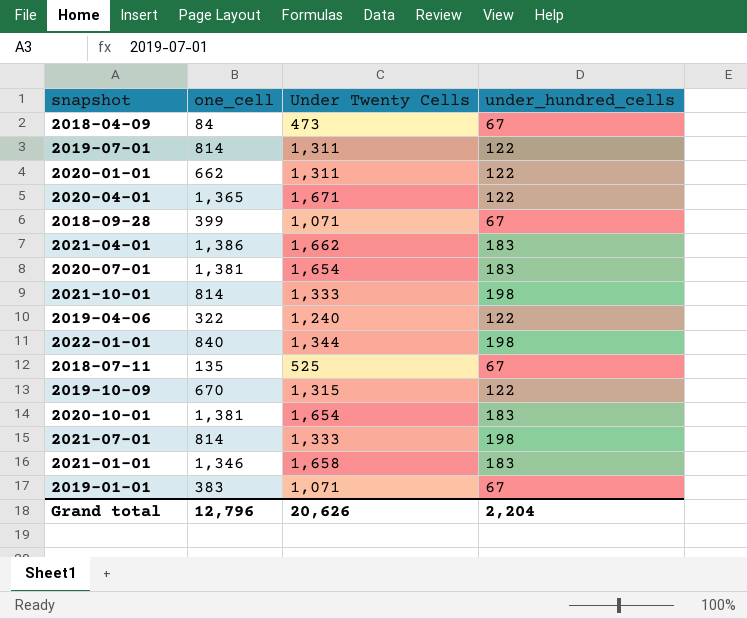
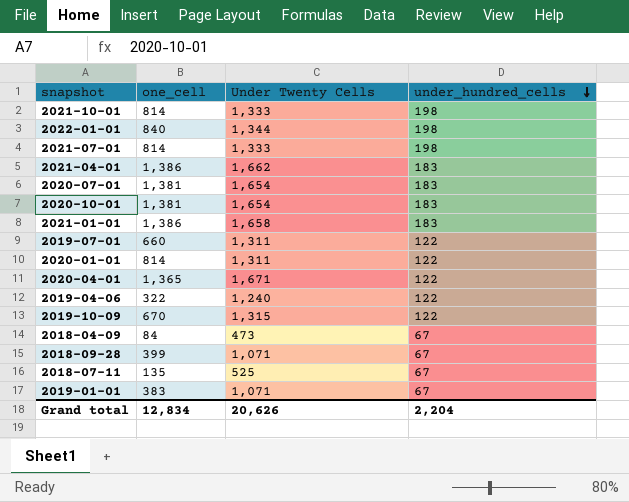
row order: none -> under_hundred_cells descending
2021-01-01 | one_cell: 1,346 -> 1,386
2019-07-01 | one_cell: 814 -> 660
2020-01-01 | one_cell: 662 -> 814
Grand total | one_cell: 12,796 -> 12,834

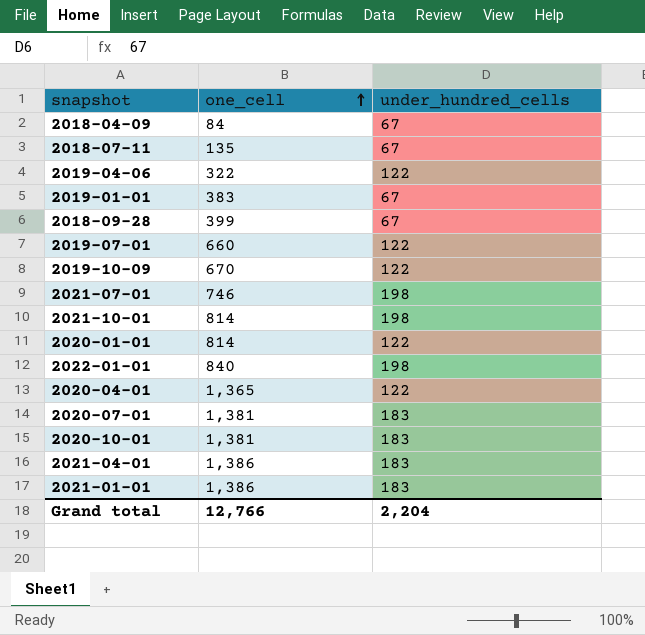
row order: under_hundred_cells descending -> one_cell ascending
column Under Twenty Cells | position: 3 -> none
2021-07-01 | one_cell: 814 -> 746
Grand total | one_cell: 12,834 -> 12,766

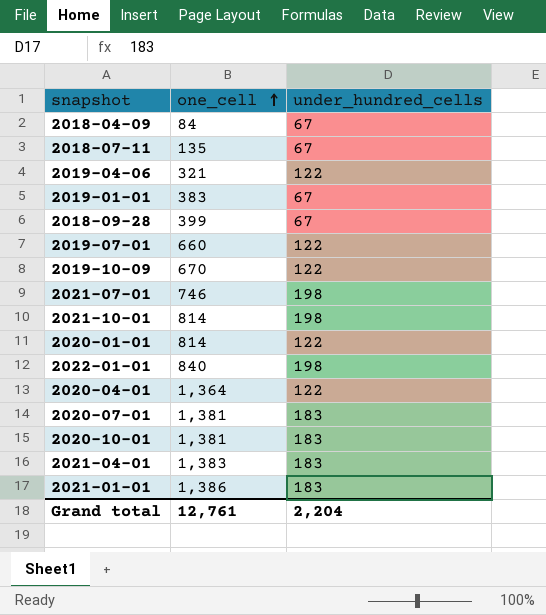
2019-04-06 | one_cell: 322 -> 321
2020-04-01 | one_cell: 1,365 -> 1,364
2021-04-01 | one_cell: 1,386 -> 1,383
Grand total | one_cell: 12,766 -> 12,761

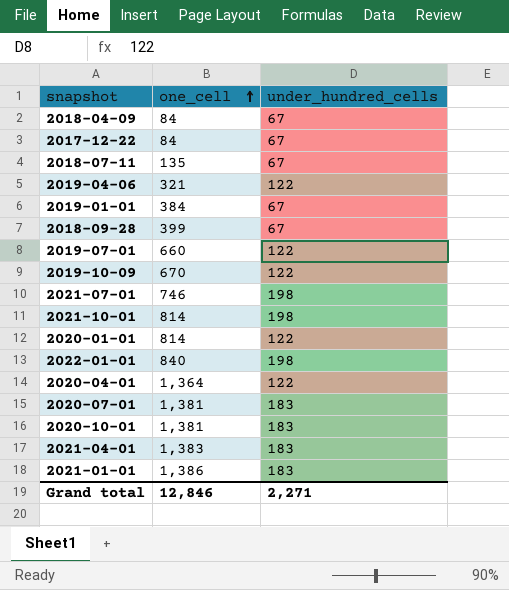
row 2017-12-22: none -> 84 | 67
2019-01-01 | one_cell: 383 -> 384
Grand total | one_cell: 12,761 -> 12,846
Grand total | under_hundred_cells: 2,204 -> 2,271

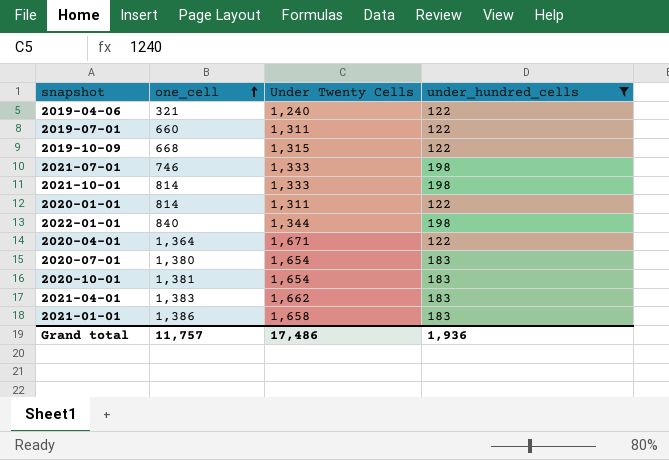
filter: none -> under_hundred_cells != 67
column Under Twenty Cells | position: none -> 3
2019-10-09 | one_cell: 670 -> 668
2020-07-01 | one_cell: 1,381 -> 1,380
Grand total | one_cell: 12,846 -> 11,757
Grand total | under_hundred_cells: 2,271 -> 1,936

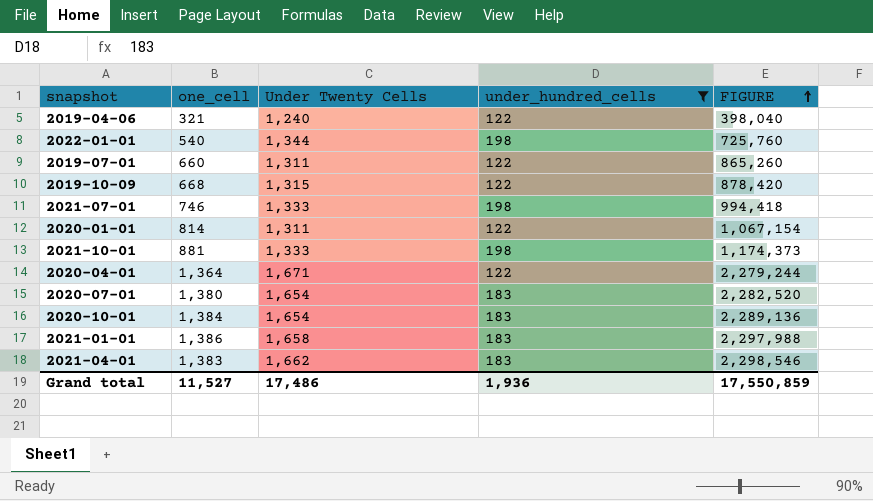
row order: one_cell ascending -> FIGURE ascending
column FIGURE | formula: none -> [one_cell] * [Under Twenty Cells]
2022-01-01 | one_cell: 840 -> 540
2021-10-01 | one_cell: 814 -> 881
2020-10-01 | one_cell: 1,381 -> 1,384
Grand total | one_cell: 11,757 -> 11,527

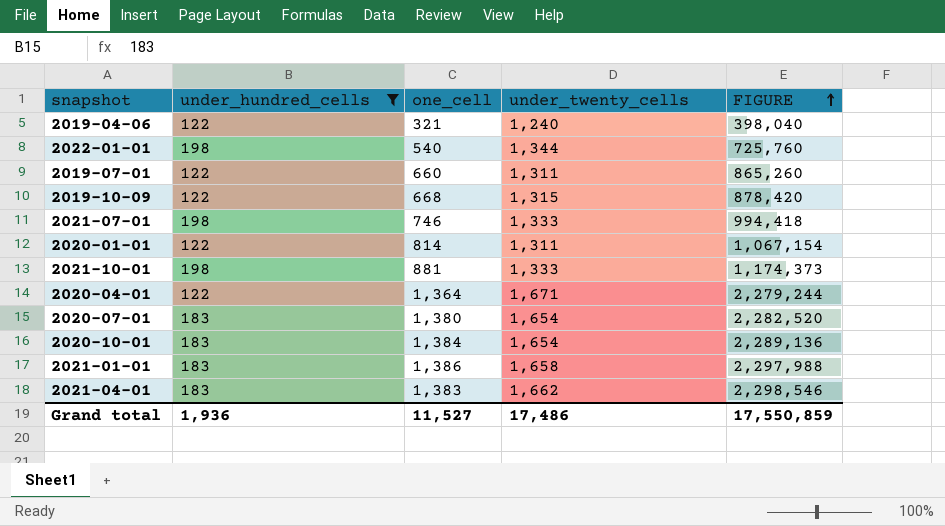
column under_hundred_cells | position: 4 -> 2
column name: Under Twenty Cells -> under_twenty_cells

